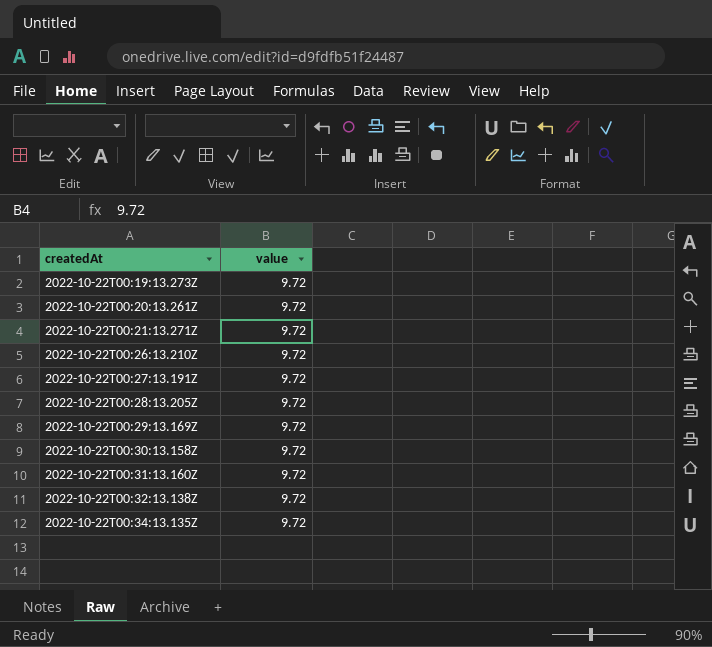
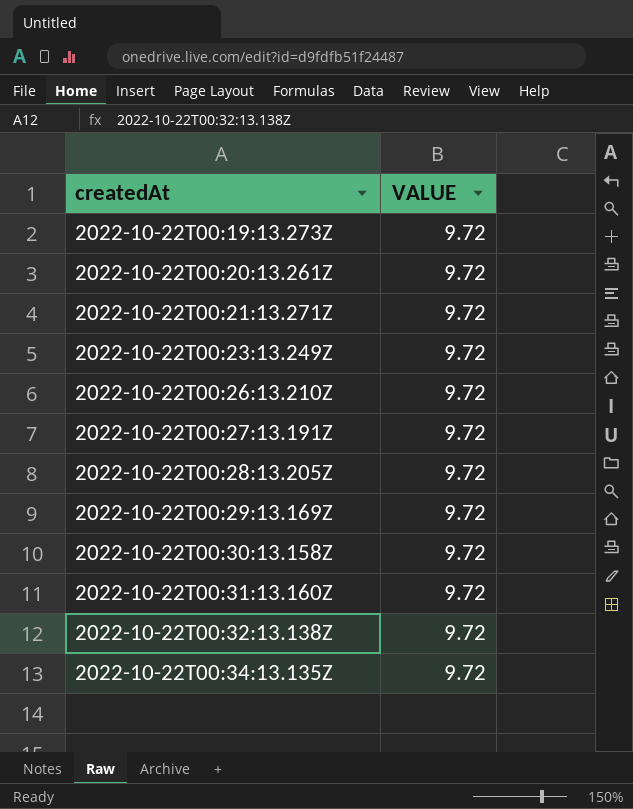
column name: value -> VALUE
row 2022-10-22T00:23:13.249Z: none -> 9.72

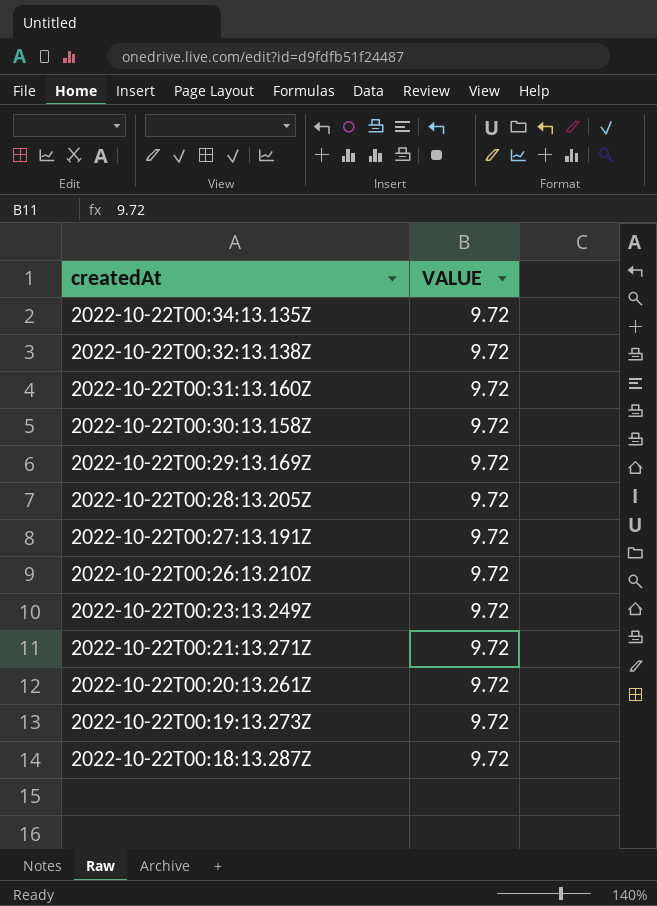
row order: createdAt ascending -> createdAt descending
row 2022-10-22T00:18:13.287Z: none -> 9.72

